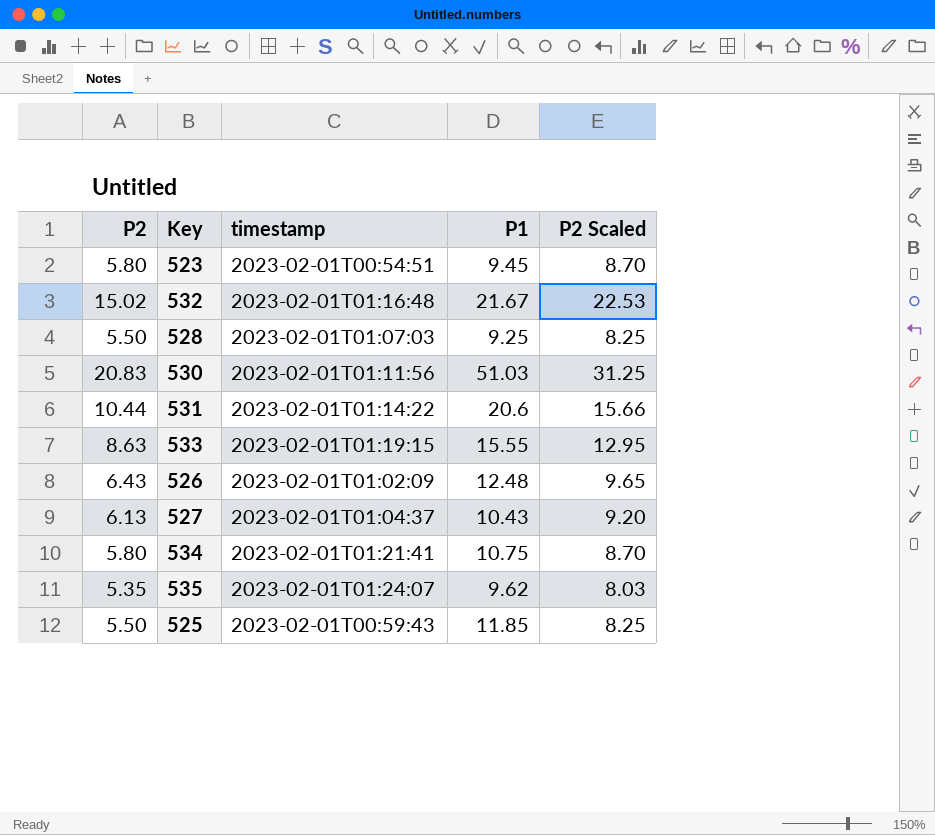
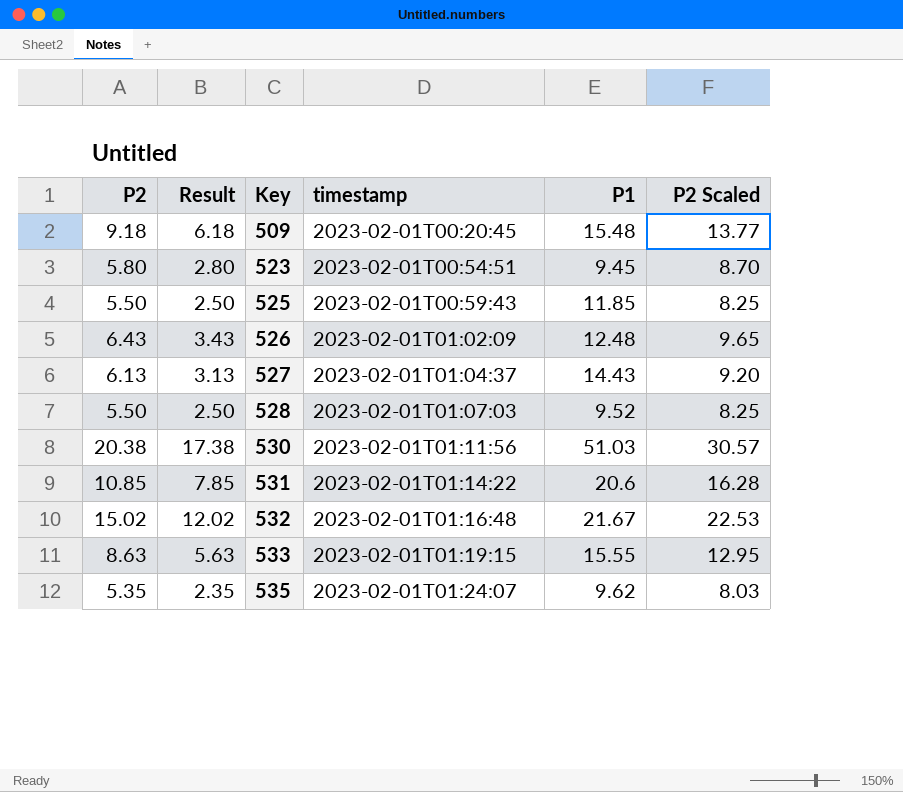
row order: none -> Key ascending
column Result | formula: none -> [P2] - 3
row 534: 5.80 | 2023-02-01T01:21:41 | 10.75 | 8.70 -> none
row 509: none -> 9.18 | 6.18 | 2023-02-01T00:20:45 | 15.48 | 13.77
527 | P1: 10.43 -> 14.43
528 | P1: 9.25 -> 9.52
530 | P2: 20.83 -> 20.38
530 | P2 Scaled: 31.25 -> 30.57
531 | P2: 10.44 -> 10.85
531 | P2 Scaled: 15.66 -> 16.28

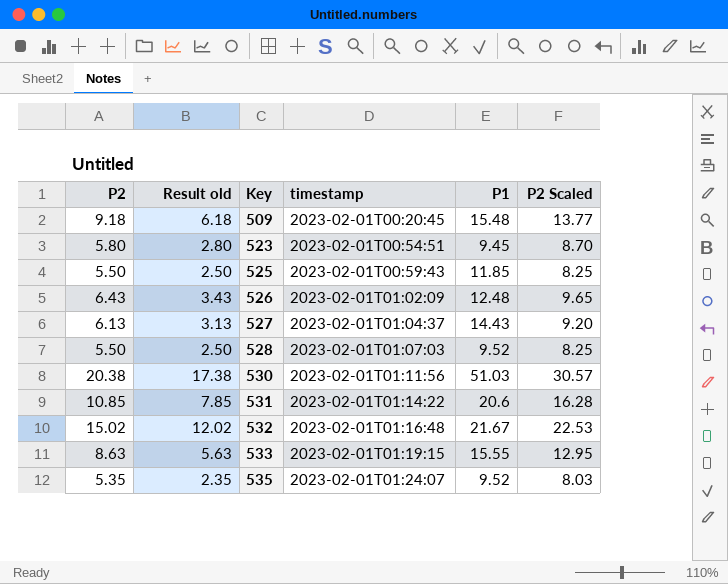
column name: Result -> Result old
535 | P1: 9.62 -> 9.52

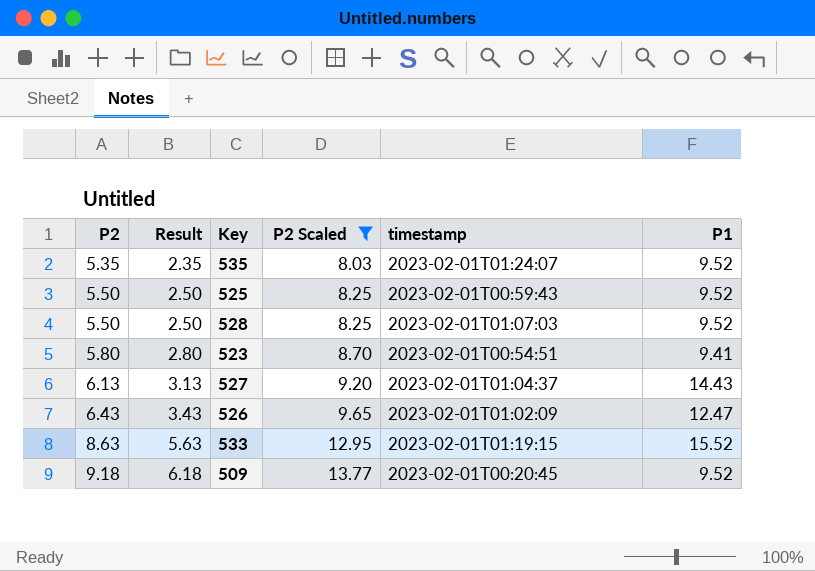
filter: none -> P2 Scaled <= 13.77
row order: Key ascending -> P2 ascending
column name: Result old -> Result
column P2 Scaled | position: 6 -> 4
525 | P1: 11.85 -> 9.52
523 | P1: 9.45 -> 9.41
526 | P1: 12.48 -> 12.47
533 | P1: 15.55 -> 15.52
509 | P1: 15.48 -> 9.52

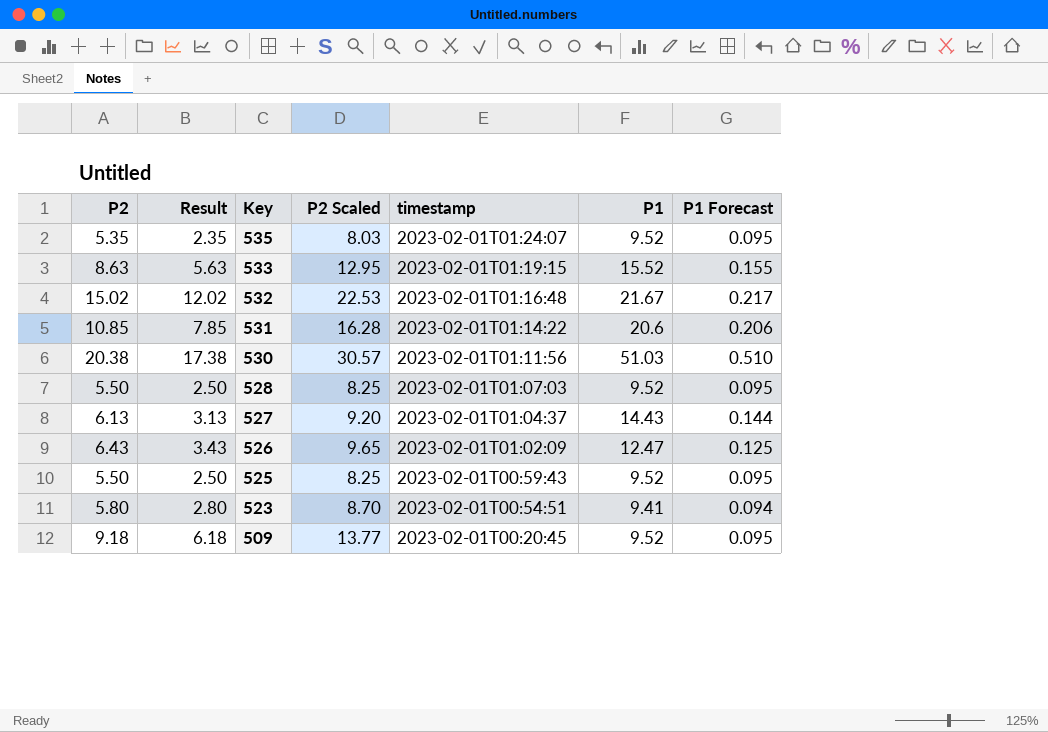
filter: P2 Scaled <= 13.77 -> none
row order: P2 ascending -> Key descending
column P1 Forecast | formula: none -> [P1] * 0.01

